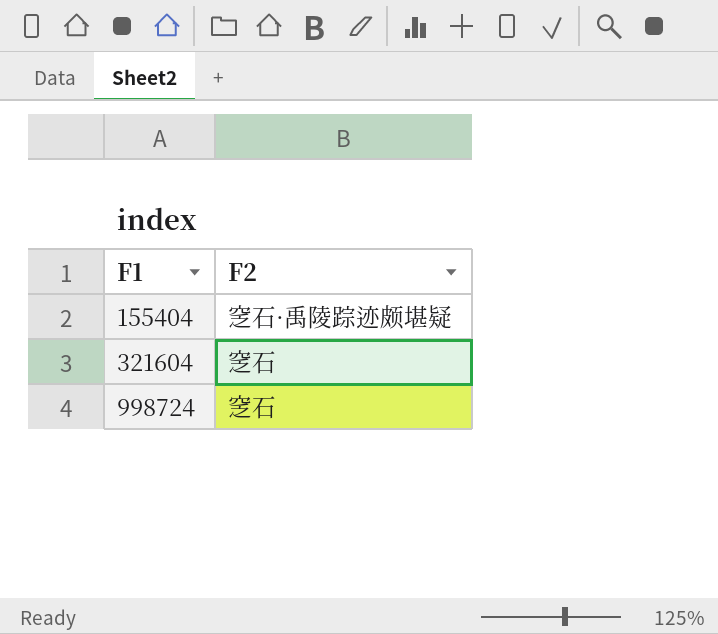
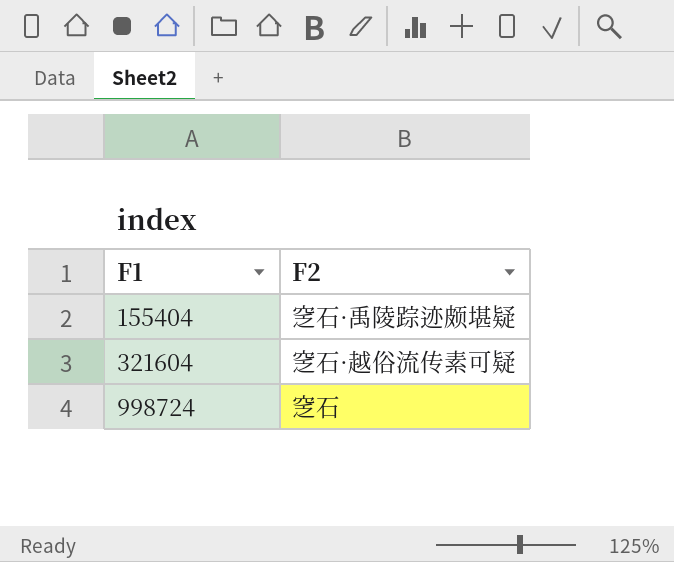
321604 | F2: 窆石 -> 窆石·越俗流传素可疑

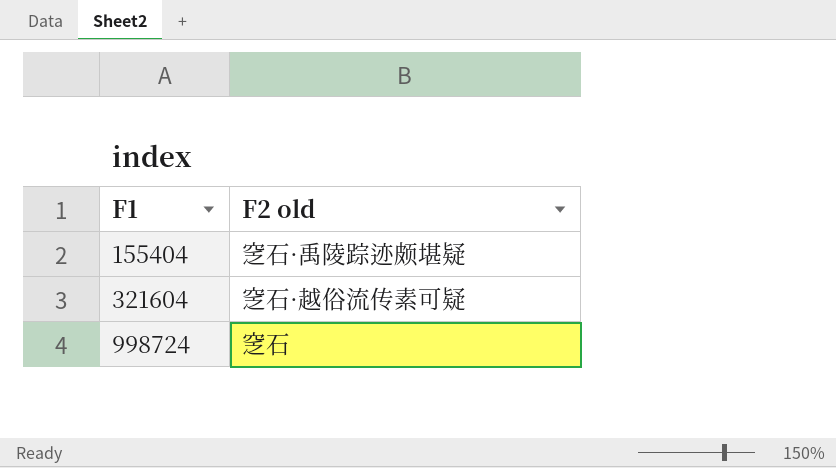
column name: F2 -> F2 old

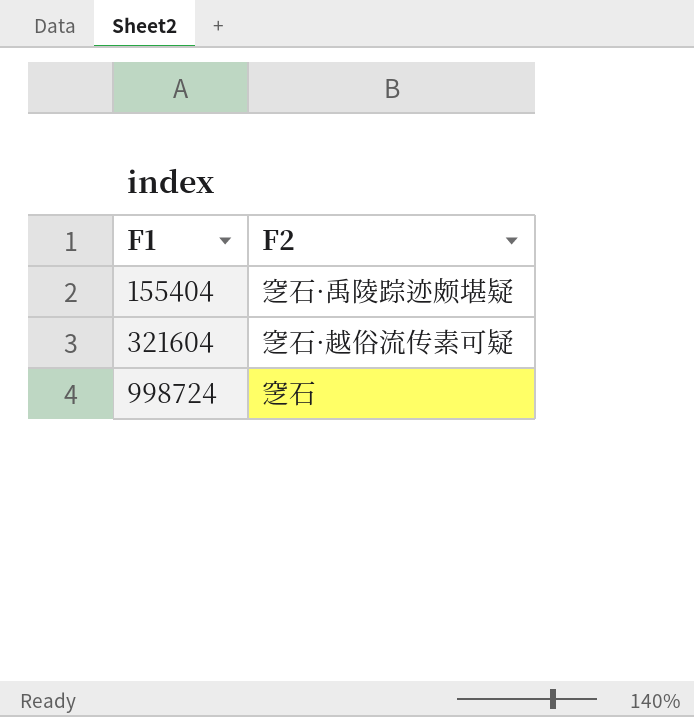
column name: F2 old -> F2

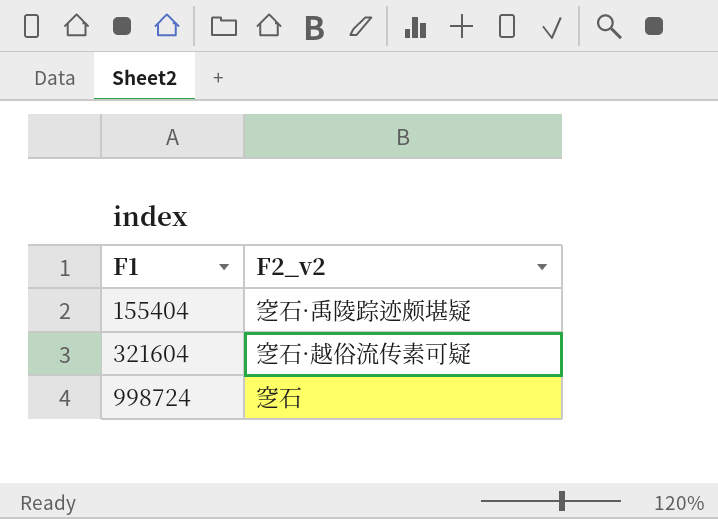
column name: F2 -> F2_v2

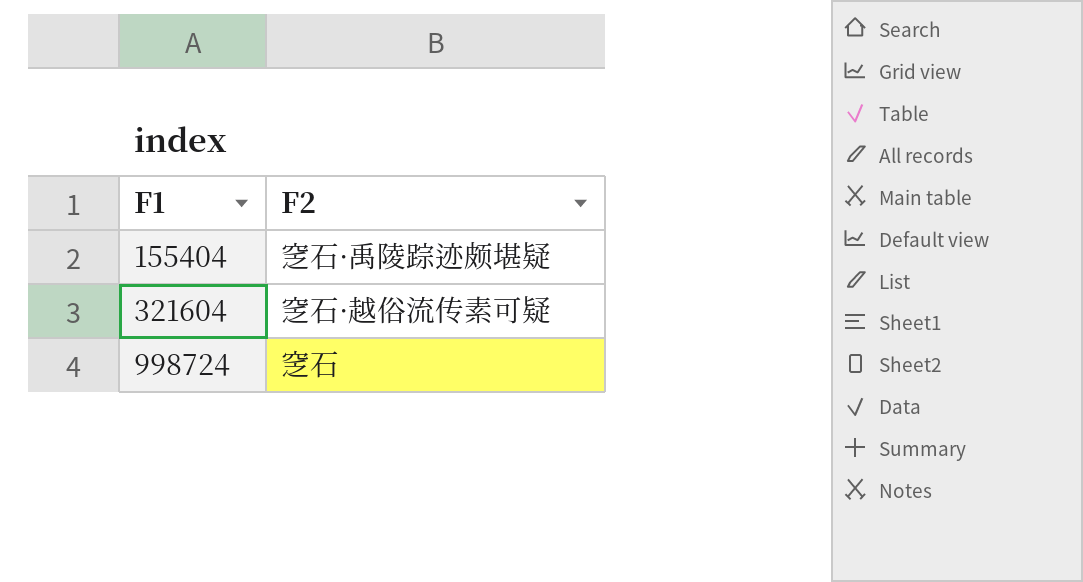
column name: F2_v2 -> F2

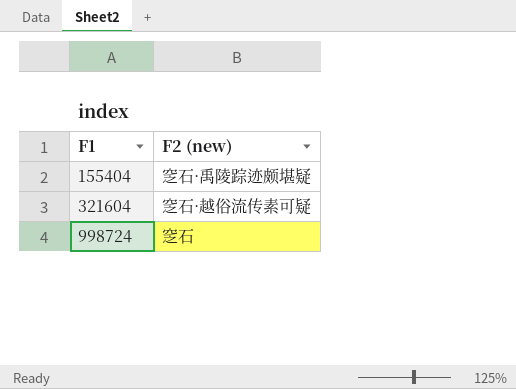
column name: F2 -> F2 (new)

